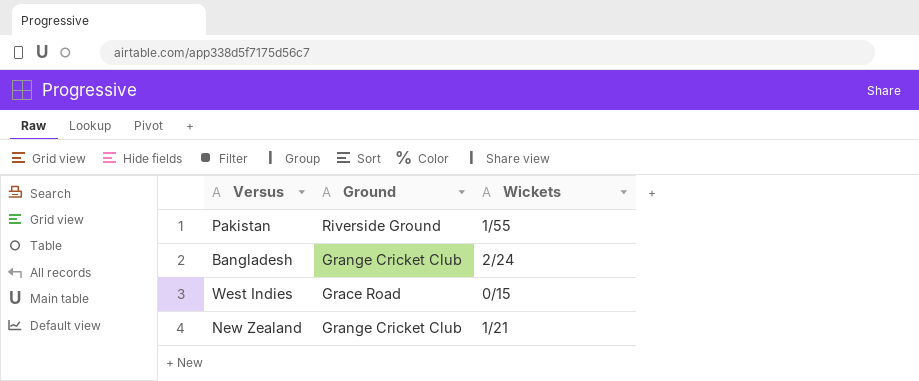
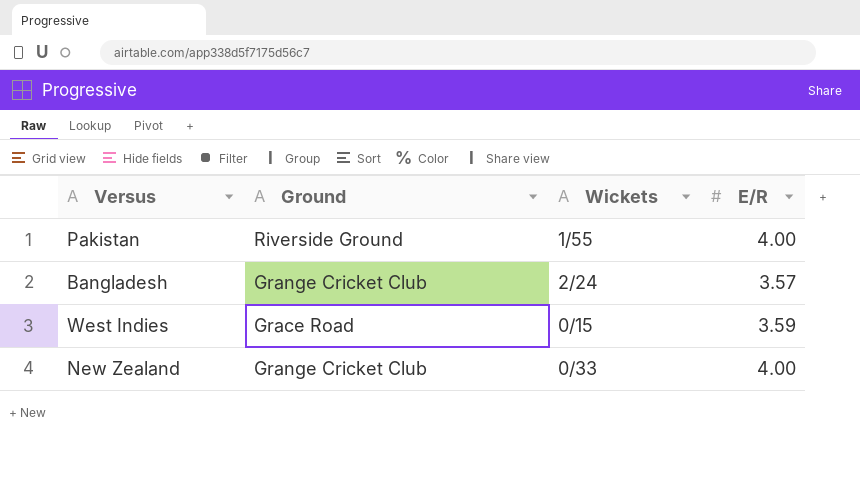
column E/R | position: none -> 4
New Zealand | Wickets: 1/21 -> 0/33

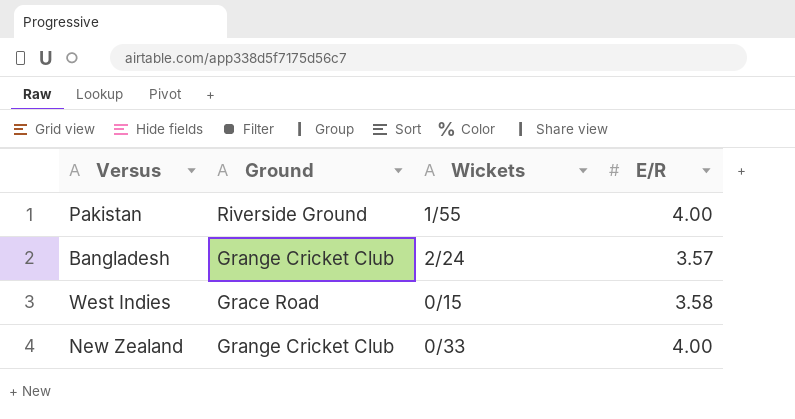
West Indies | E/R: 3.59 -> 3.58

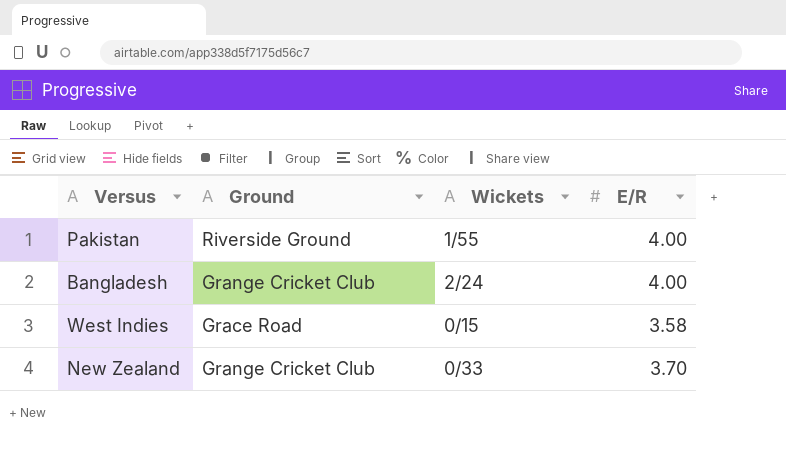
Bangladesh | E/R: 3.57 -> 4.00
New Zealand | E/R: 4.00 -> 3.70

